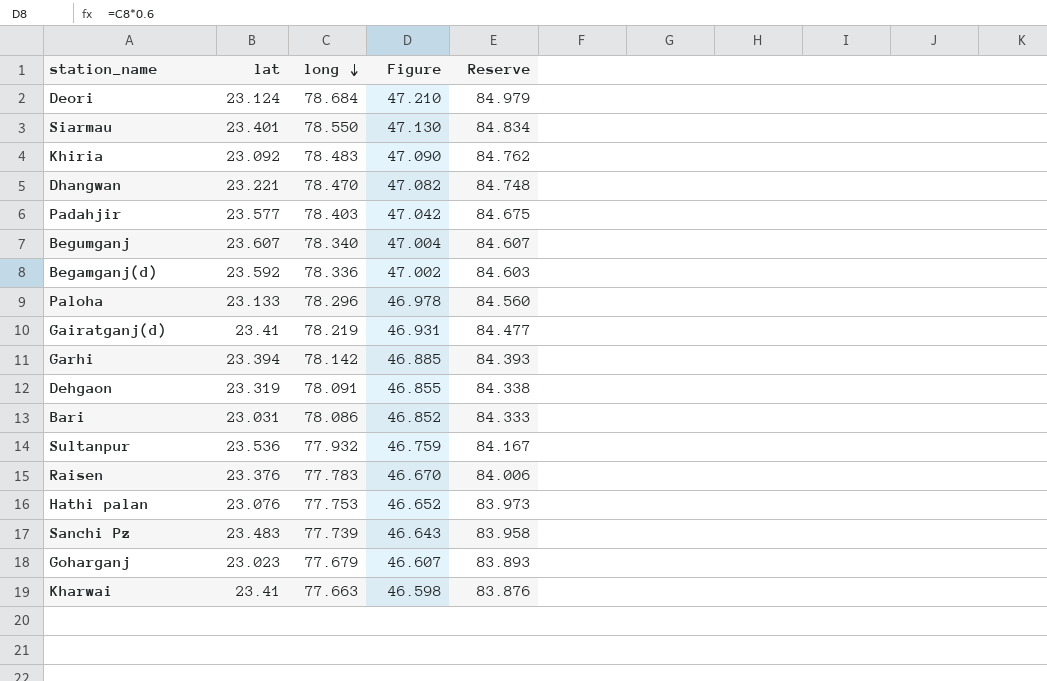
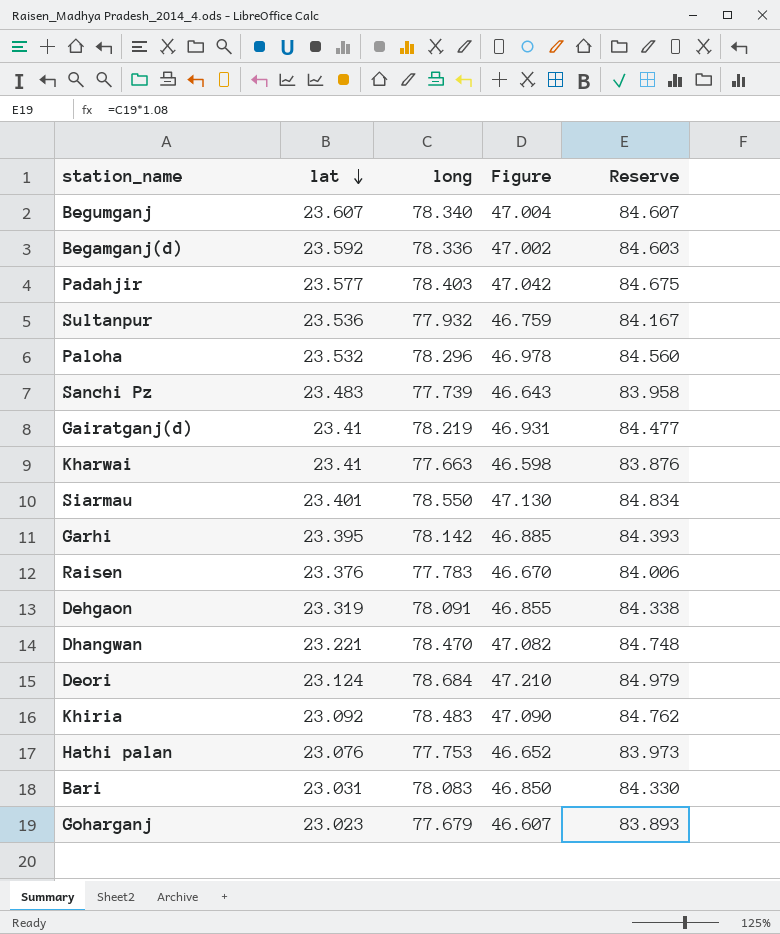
row order: long descending -> lat descending
Paloha | lat: 23.133 -> 23.532
Garhi | lat: 23.394 -> 23.395
Bari | long: 78.086 -> 78.083
Bari | Figure: 46.852 -> 46.850
Bari | Reserve: 84.333 -> 84.330

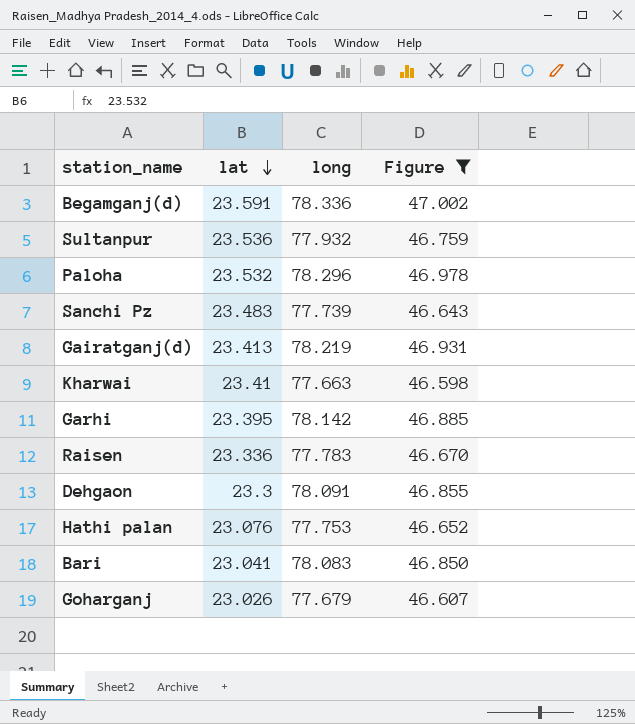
filter: none -> Figure <= 47.002
column Reserve | formula: [long] * 1.08 -> none
Begamganj(d) | lat: 23.592 -> 23.591
Gairatganj(d) | lat: 23.41 -> 23.413
Raisen | lat: 23.376 -> 23.336
Dehgaon | lat: 23.319 -> 23.3
Bari | lat: 23.031 -> 23.041
Goharganj | lat: 23.023 -> 23.026

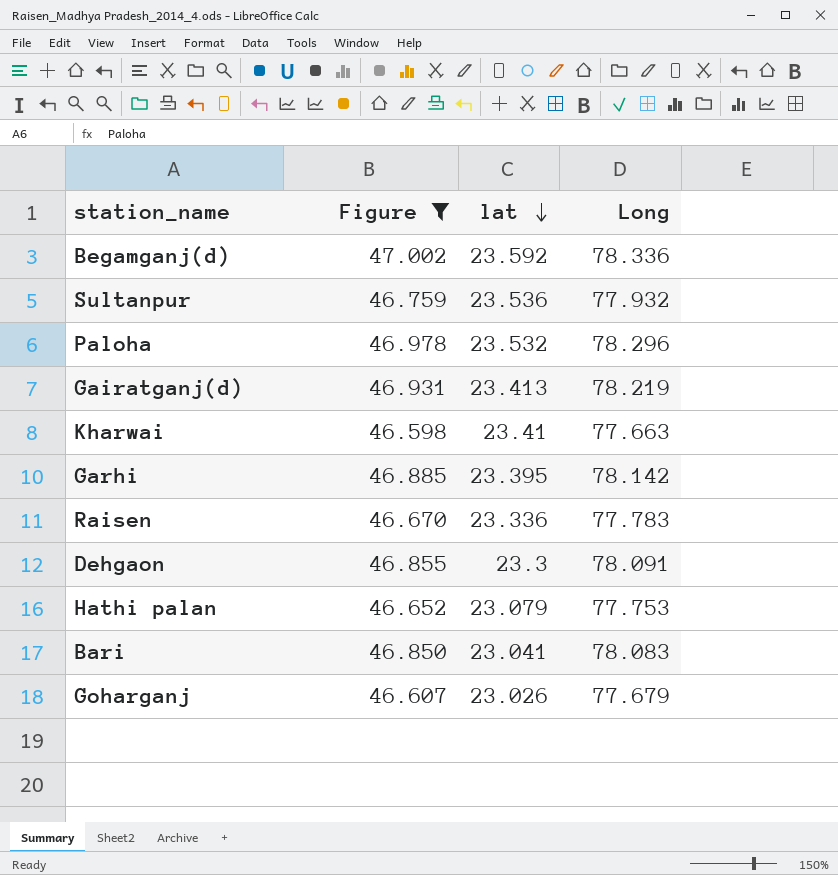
column Figure | position: 4 -> 2
column name: long -> Long
row Sanchi Pz: 23.483 | 77.739 | 46.643 -> none
Begamganj(d) | lat: 23.591 -> 23.592
Hathi palan | lat: 23.076 -> 23.079

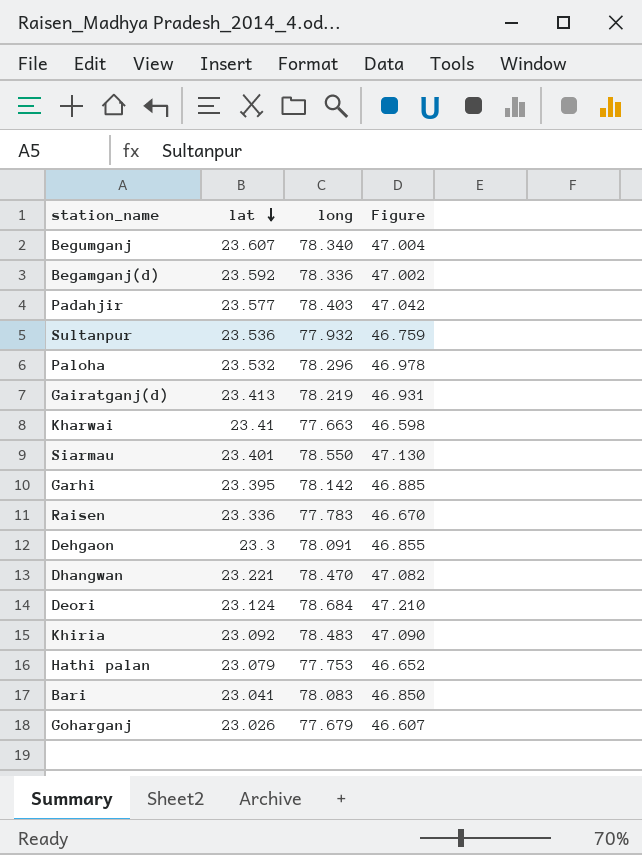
filter: Figure <= 47.002 -> none
column name: Long -> long
column Figure | position: 2 -> 4

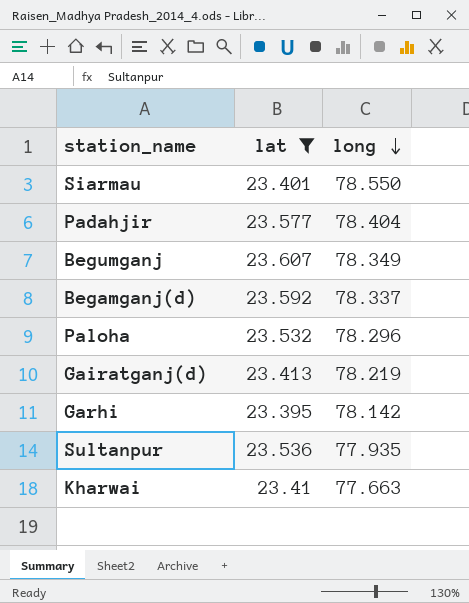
filter: none -> lat >= 23.395
row order: lat descending -> long descending
column Figure | formula: [long] * 0.6 -> none
Padahjir | long: 78.403 -> 78.404
Begumganj | long: 78.340 -> 78.349
Begamganj(d) | long: 78.336 -> 78.337
Sultanpur | long: 77.932 -> 77.935

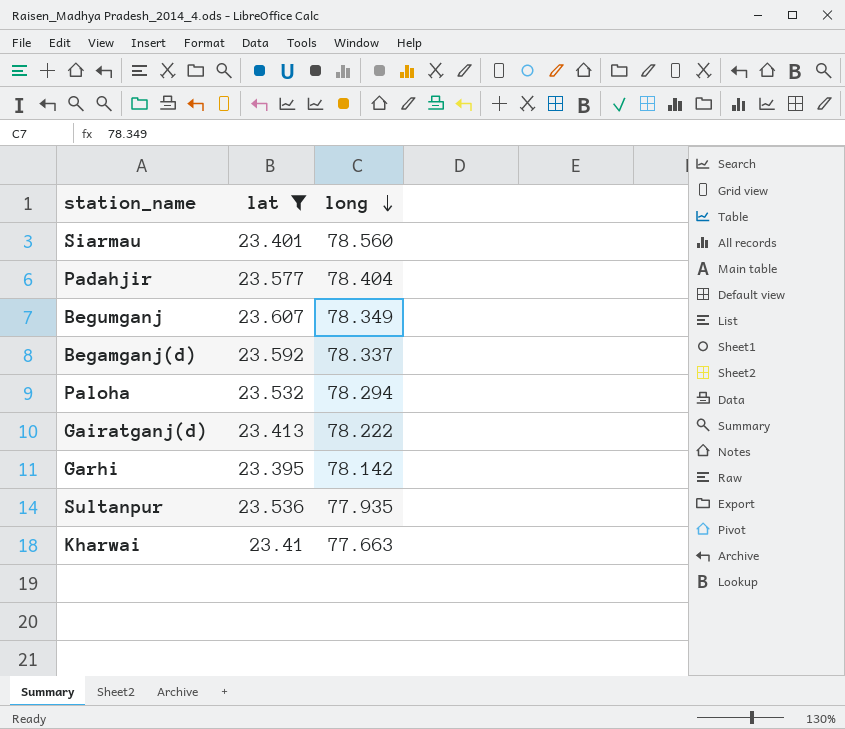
Siarmau | long: 78.550 -> 78.560
Paloha | long: 78.296 -> 78.294
Gairatganj(d) | long: 78.219 -> 78.222

